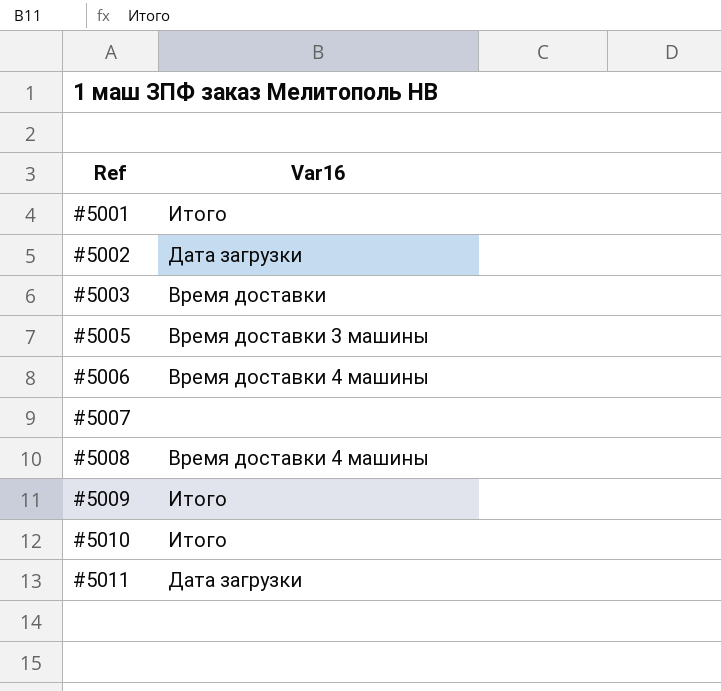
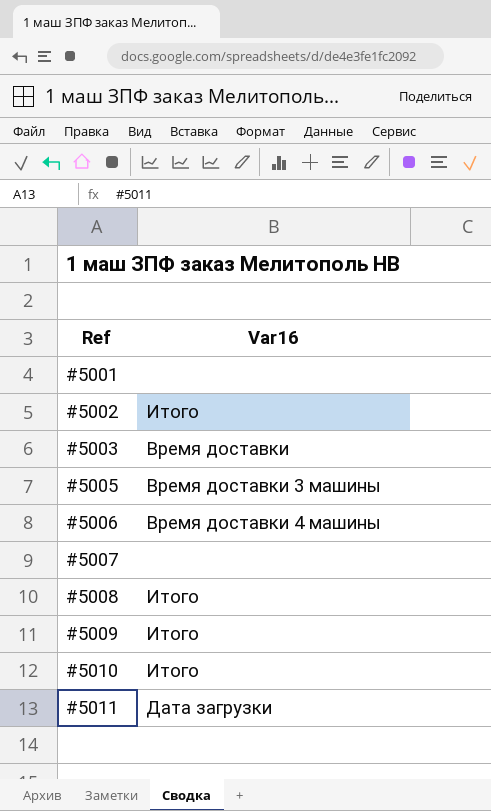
#5001 | Var16: Итого -> none
#5002 | Var16: Дата загрузки -> Итого
#5008 | Var16: Время доставки 4 машины -> Итого

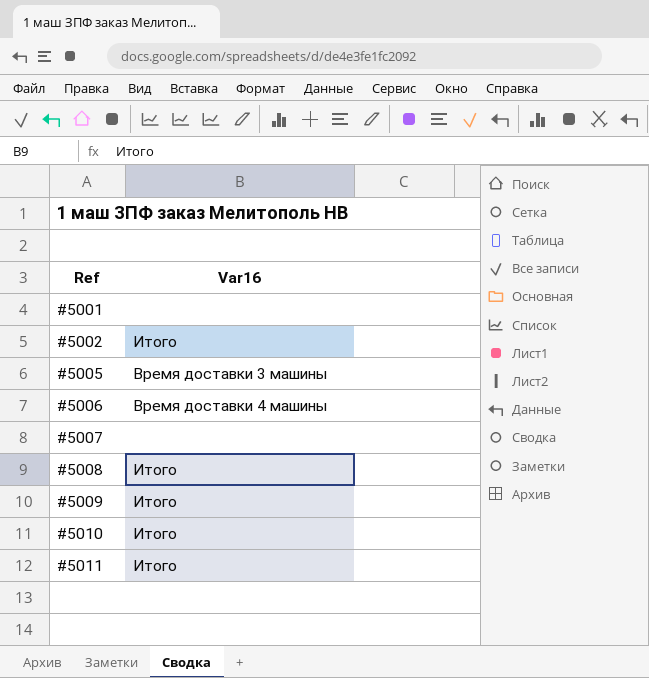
row #5003: Время доставки -> none
#5011 | Var16: Дата загрузки -> Итого

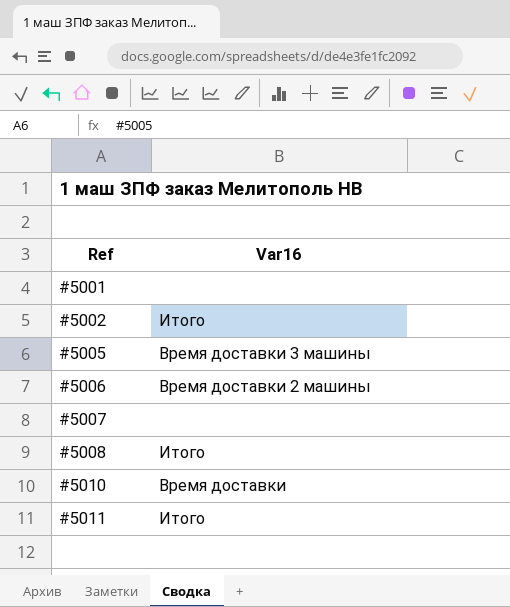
row #5009: Итого -> none
#5006 | Var16: Время доставки 4 машины -> Время доставки 2 машины
#5010 | Var16: Итого -> Время доставки

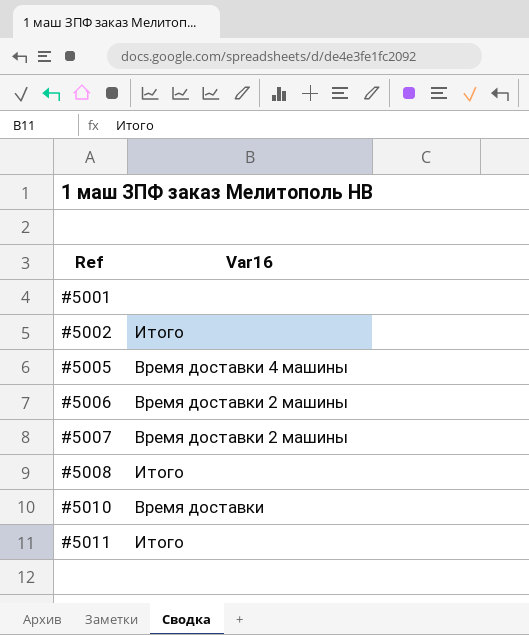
#5005 | Var16: Время доставки 3 машины -> Время доставки 4 машины
#5007 | Var16: none -> Время доставки 2 машины

